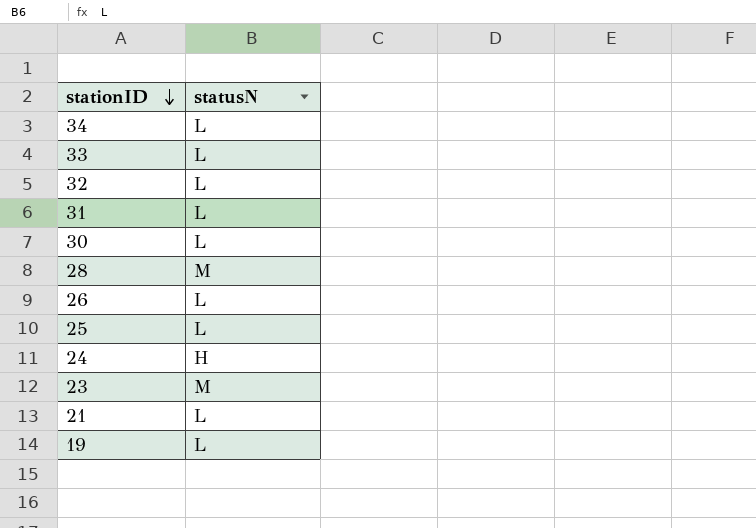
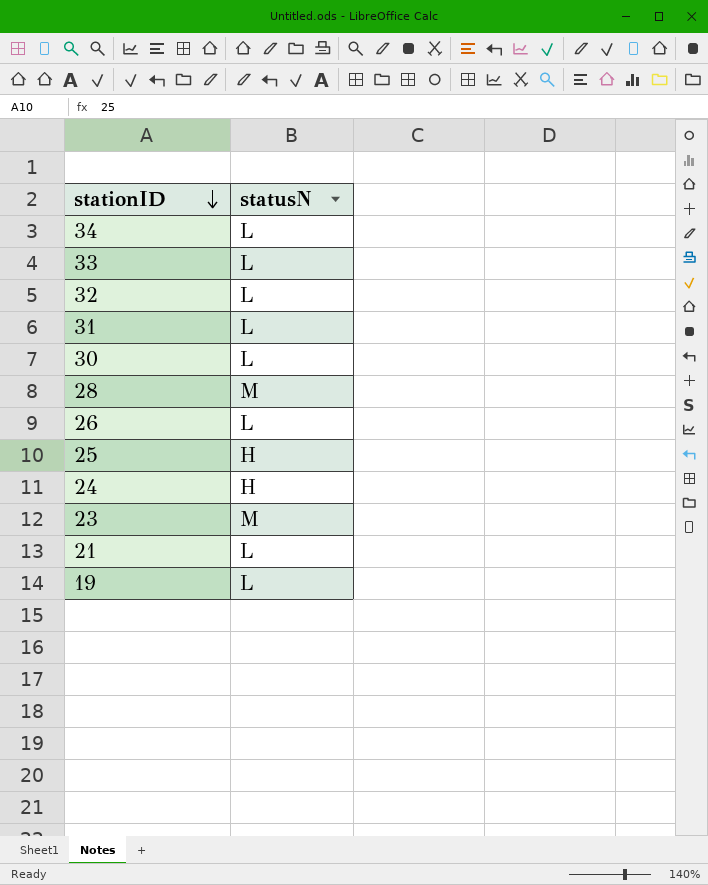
25 | statusN: L -> H

